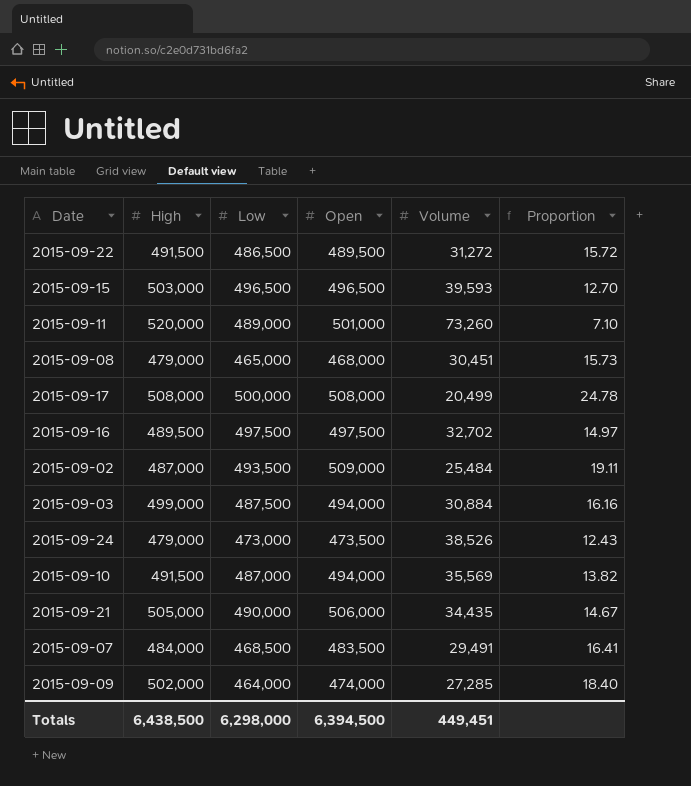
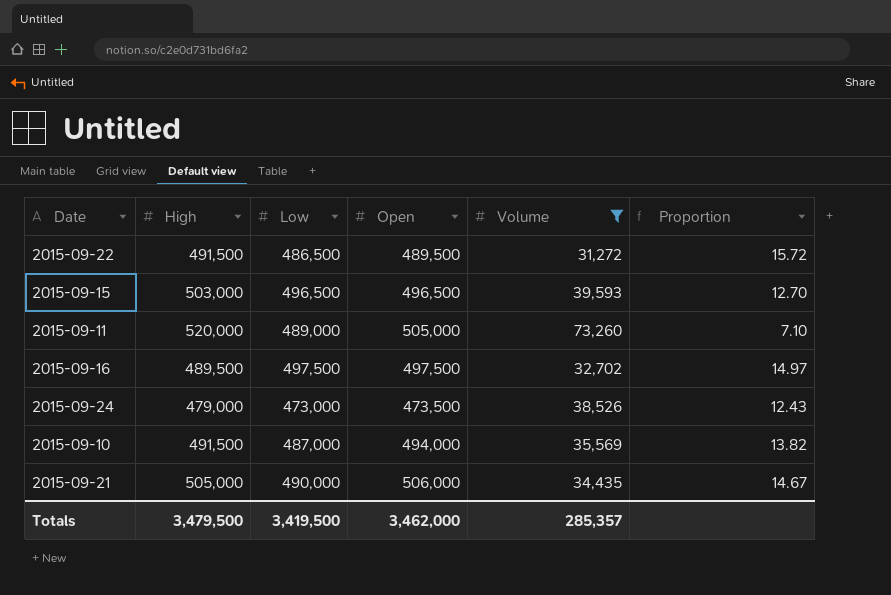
filter: none -> Volume >= 31,272
2015-09-11 | Open: 501,000 -> 505,000
Totals | High: 6,438,500 -> 3,479,500
Totals | Low: 6,298,000 -> 3,419,500
Totals | Open: 6,394,500 -> 3,462,000
Totals | Volume: 449,451 -> 285,357

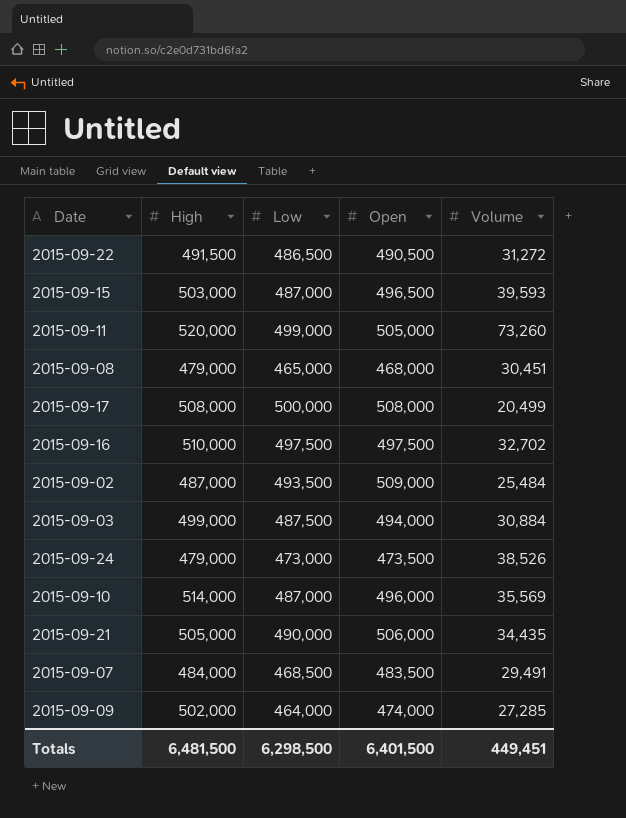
filter: Volume >= 31,272 -> none
column Proportion | formula: [High] / [Volume] -> none
2015-09-22 | Open: 489,500 -> 490,500
2015-09-15 | Low: 496,500 -> 487,000
2015-09-11 | Low: 489,000 -> 499,000
2015-09-16 | High: 489,500 -> 510,000
2015-09-10 | High: 491,500 -> 514,000
2015-09-10 | Open: 494,000 -> 496,000
Totals | High: 3,479,500 -> 6,481,500
Totals | Low: 3,419,500 -> 6,298,500
Totals | Open: 3,462,000 -> 6,401,500
Totals | Volume: 285,357 -> 449,451

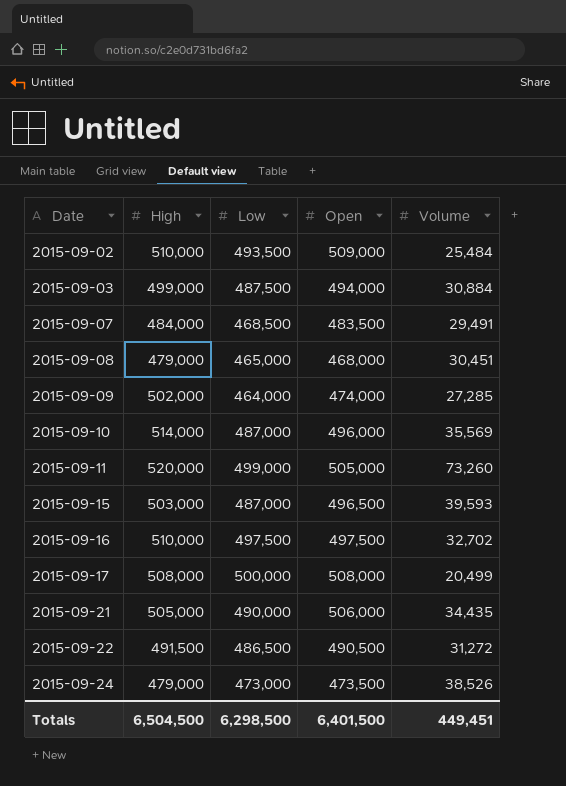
row order: none -> Date ascending
2015-09-02 | High: 487,000 -> 510,000
Totals | High: 6,481,500 -> 6,504,500

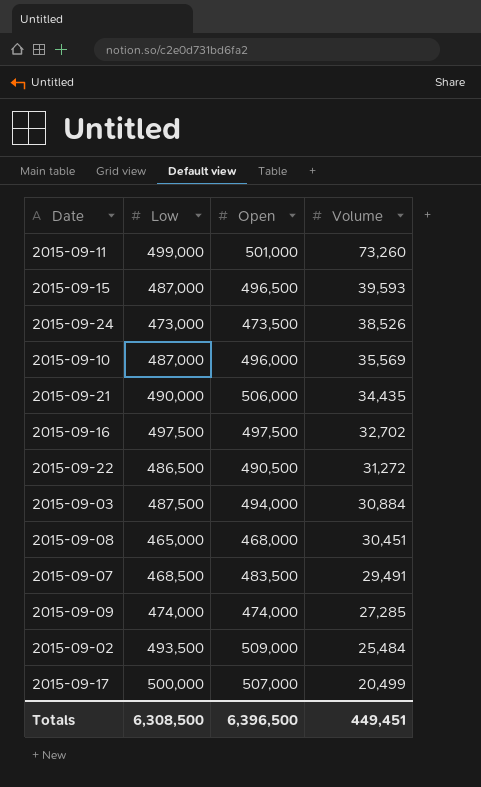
row order: Date ascending -> Volume descending
column High | position: 2 -> none
2015-09-11 | Open: 505,000 -> 501,000
2015-09-09 | Low: 464,000 -> 474,000
2015-09-17 | Open: 508,000 -> 507,000
Totals | Low: 6,298,500 -> 6,308,500
Totals | Open: 6,401,500 -> 6,396,500

